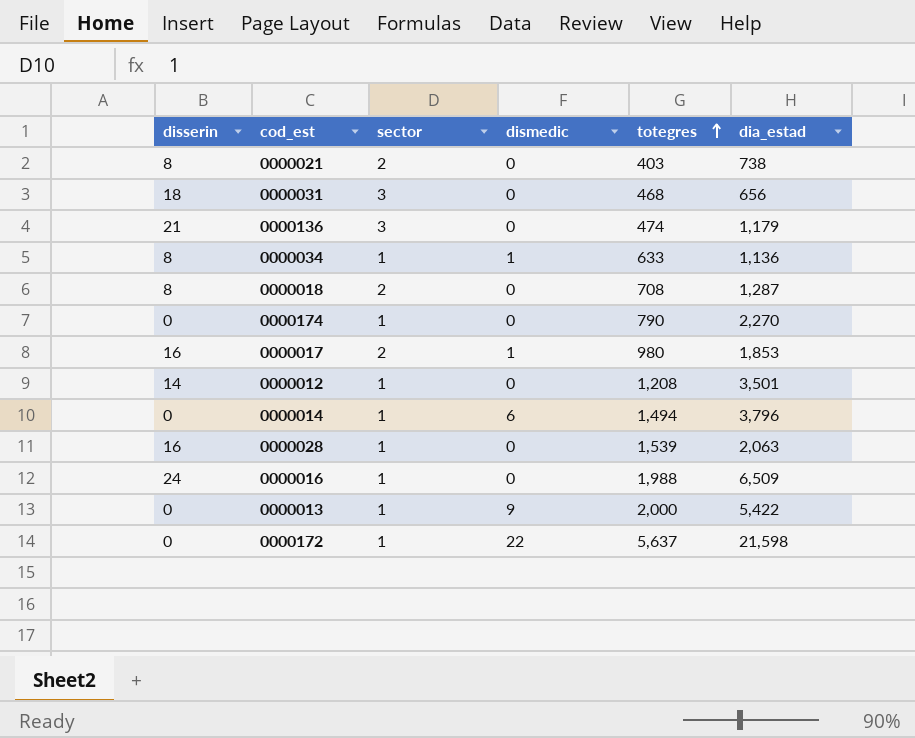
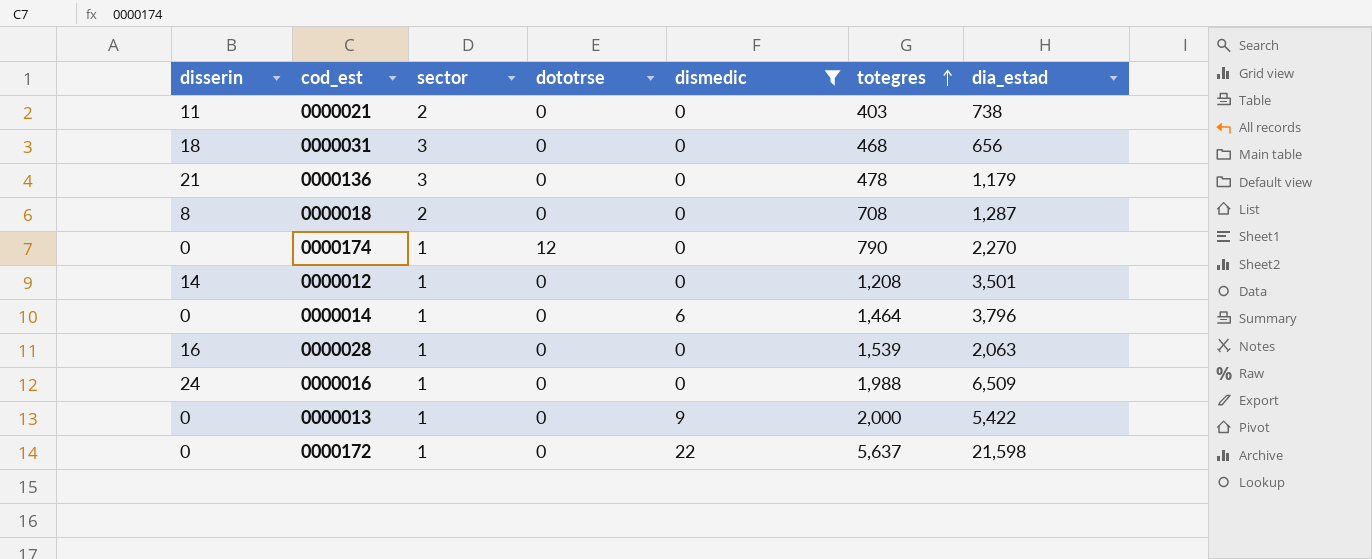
filter: none -> dismedic != 1
column dototrse | position: none -> 4
0000021 | disserin: 8 -> 11
0000136 | totegres: 474 -> 478
0000014 | totegres: 1,494 -> 1,464

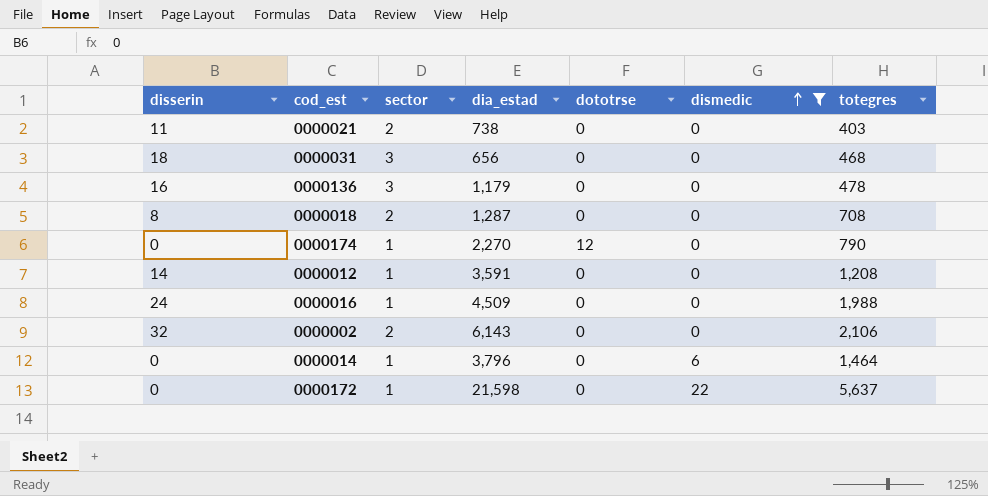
row order: totegres ascending -> dismedic ascending
column dia_estad | position: 7 -> 4
row 0000028: 16 | 1 | 0 | 0 | 1,539 | 2,063 -> none
row 0000013: 0 | 1 | 0 | 9 | 2,000 | 5,422 -> none
0000136 | disserin: 21 -> 16
0000012 | dia_estad: 3,501 -> 3,591
0000016 | dia_estad: 6,509 -> 4,509
row 0000002: none -> 32 | 2 | 6,143 | 0 | 0 | 2,106

